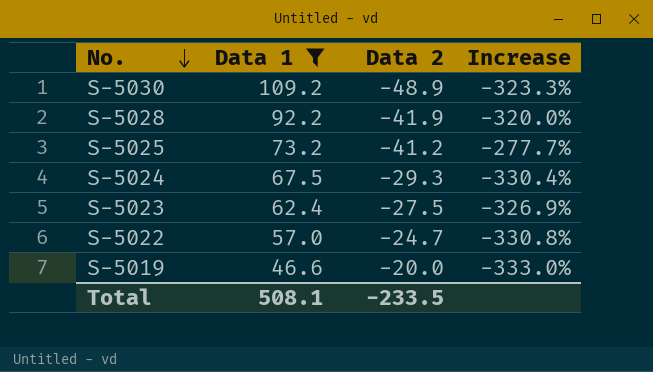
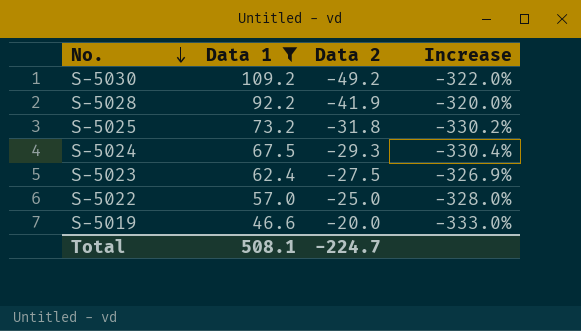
S-5030 | Data 2: -48.9 -> -49.2
S-5030 | Increase: -323.3% -> -322.0%
S-5025 | Data 2: -41.2 -> -31.8
S-5025 | Increase: -277.7% -> -330.2%
S-5022 | Data 2: -24.7 -> -25.0
S-5022 | Increase: -330.8% -> -328.0%
Total | Data 2: -233.5 -> -224.7

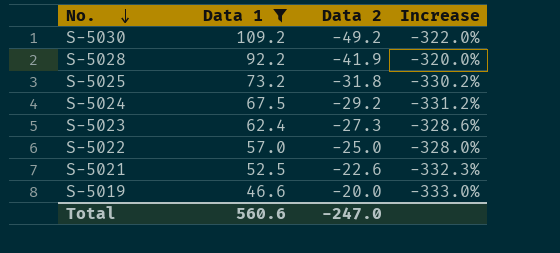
S-5024 | Data 2: -29.3 -> -29.2
S-5024 | Increase: -330.4% -> -331.2%
S-5023 | Data 2: -27.5 -> -27.3
S-5023 | Increase: -326.9% -> -328.6%
row S-5021: none -> 52.5 | -22.6 | -332.3%
Total | Data 1: 508.1 -> 560.6
Total | Data 2: -224.7 -> -247.0

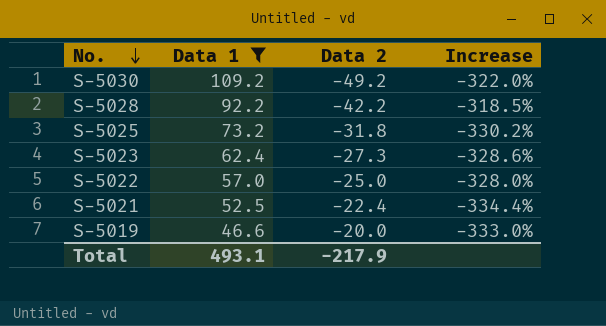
row S-5024: 67.5 | -29.2 | -331.2% -> none
S-5028 | Data 2: -41.9 -> -42.2
S-5028 | Increase: -320.0% -> -318.5%
S-5021 | Data 2: -22.6 -> -22.4
S-5021 | Increase: -332.3% -> -334.4%
Total | Data 1: 560.6 -> 493.1
Total | Data 2: -247.0 -> -217.9

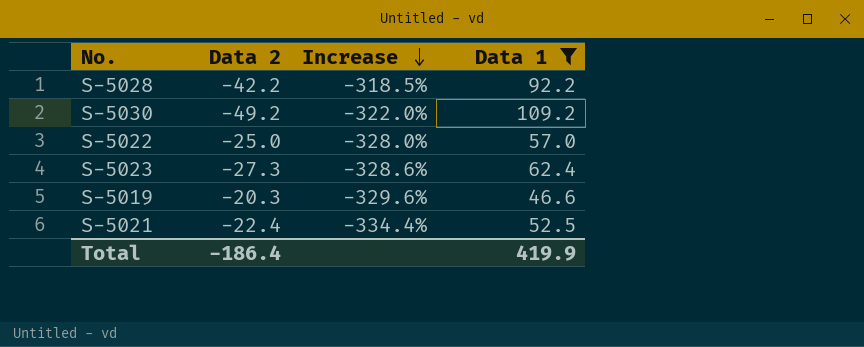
row order: No. descending -> Increase descending
column Data 1 | position: 2 -> 4
row S-5025: 73.2 | -31.8 | -330.2% -> none
S-5019 | Data 2: -20.0 -> -20.3
S-5019 | Increase: -333.0% -> -329.6%
Total | Data 2: -217.9 -> -186.4
Total | Data 1: 493.1 -> 419.9

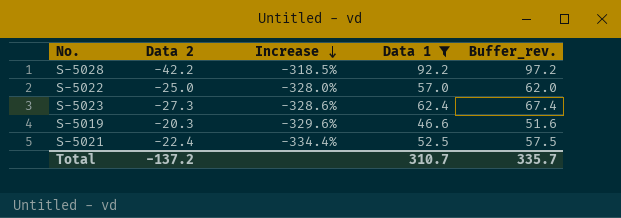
column Buffer_rev. | formula: none -> [Data 1] + 5
row S-5030: -49.2 | -322.0% | 109.2 -> none
Total | Data 2: -186.4 -> -137.2
Total | Data 1: 419.9 -> 310.7

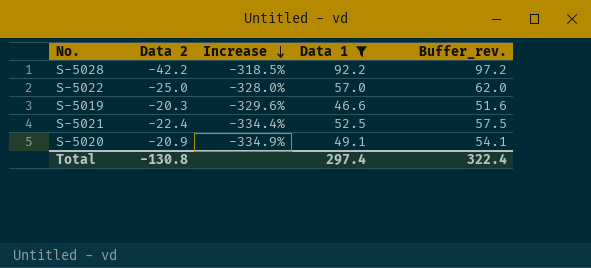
row S-5023: -27.3 | -328.6% | 62.4 | 67.4 -> none
row S-5020: none -> -20.9 | -334.9% | 49.1 | 54.1
Total | Data 2: -137.2 -> -130.8
Total | Data 1: 310.7 -> 297.4
Total | Buffer_rev.: 335.7 -> 322.4

